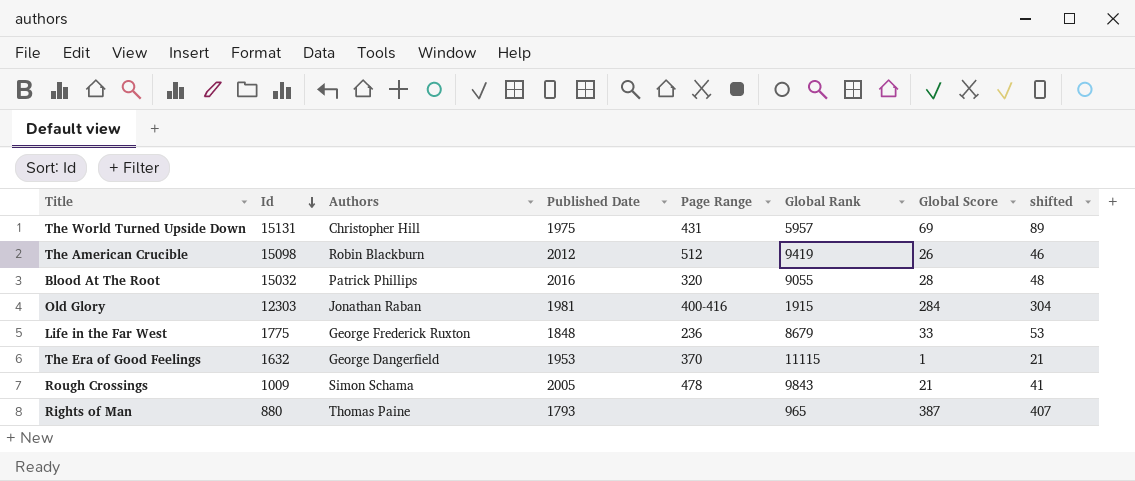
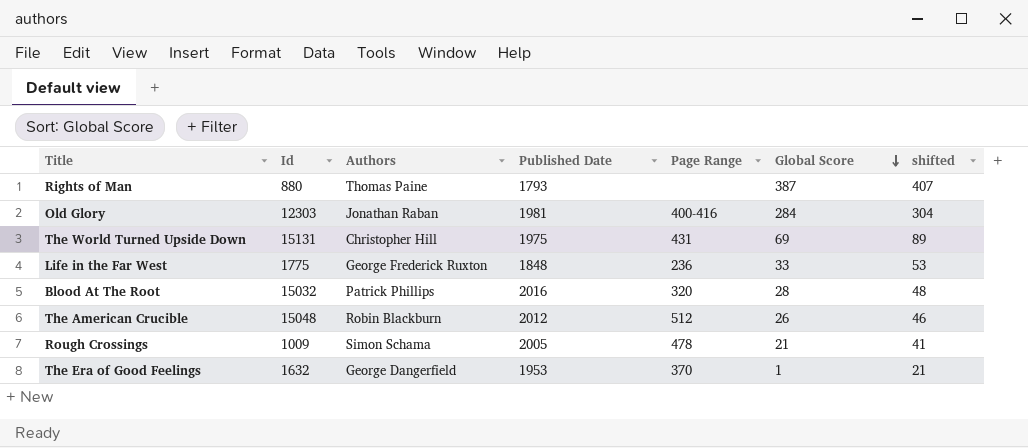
row order: Id descending -> Global Score descending
column Global Rank | position: 6 -> none
The American Crucible | Id: 15098 -> 15048

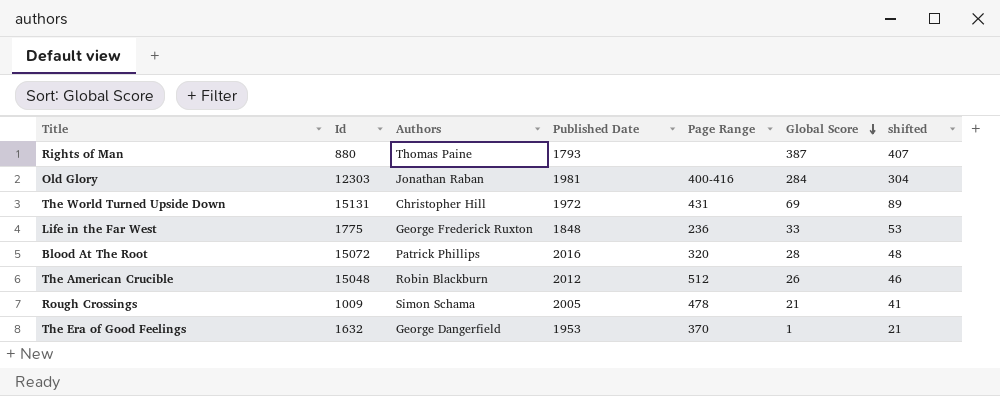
The World Turned Upside Down | Published Date: 1975 -> 1972
Blood At The Root | Id: 15032 -> 15072

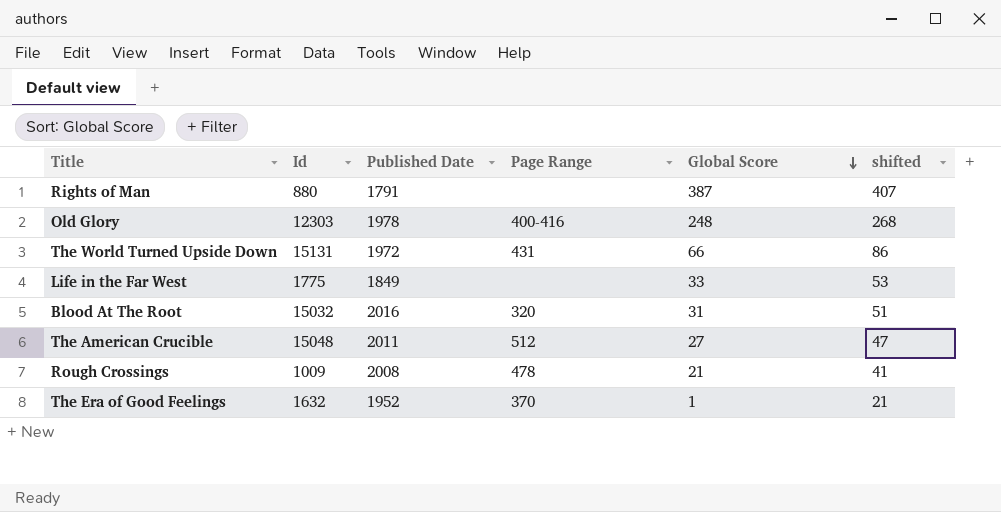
column Authors | position: 3 -> none
Rights of Man | Published Date: 1793 -> 1791
Old Glory | Published Date: 1981 -> 1978
Old Glory | Global Score: 284 -> 248
Old Glory | shifted: 304 -> 268
The World Turned Upside Down | Global Score: 69 -> 66
The World Turned Upside Down | shifted: 89 -> 86
Life in the Far West | Published Date: 1848 -> 1849
Life in the Far West | Page Range: 236 -> none
Blood At The Root | Id: 15072 -> 15032
Blood At The Root | Global Score: 28 -> 31
Blood At The Root | shifted: 48 -> 51
The American Crucible | Published Date: 2012 -> 2011
The American Crucible | Global Score: 26 -> 27
The American Crucible | shifted: 46 -> 47
Rough Crossings | Published Date: 2005 -> 2008
The Era of Good Feelings | Published Date: 1953 -> 1952

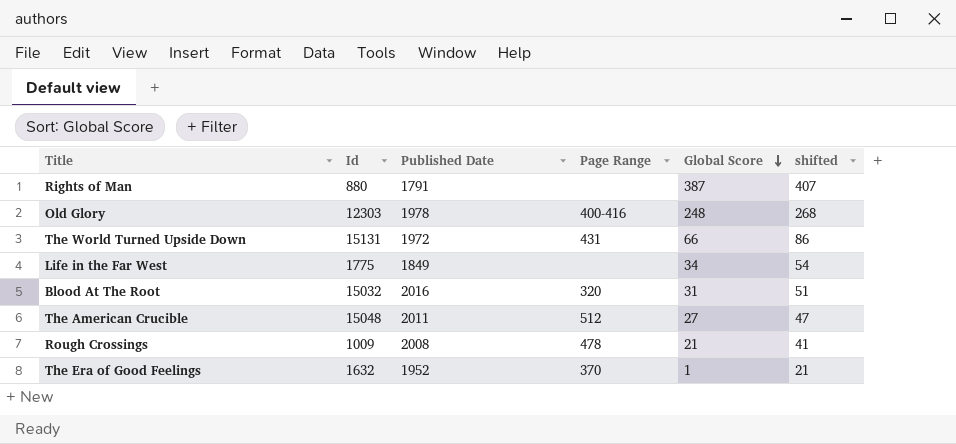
Life in the Far West | Global Score: 33 -> 34
Life in the Far West | shifted: 53 -> 54

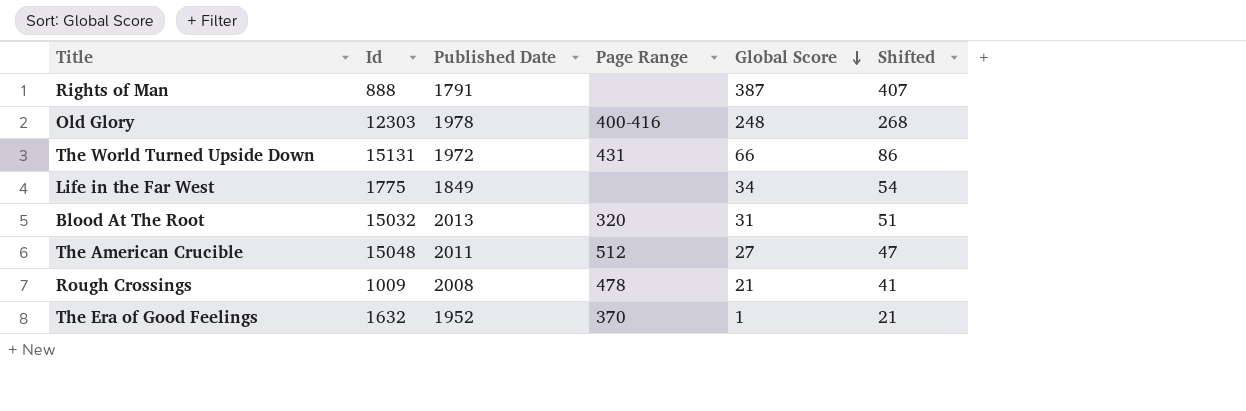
column name: shifted -> Shifted
Rights of Man | Id: 880 -> 888
Blood At The Root | Published Date: 2016 -> 2013

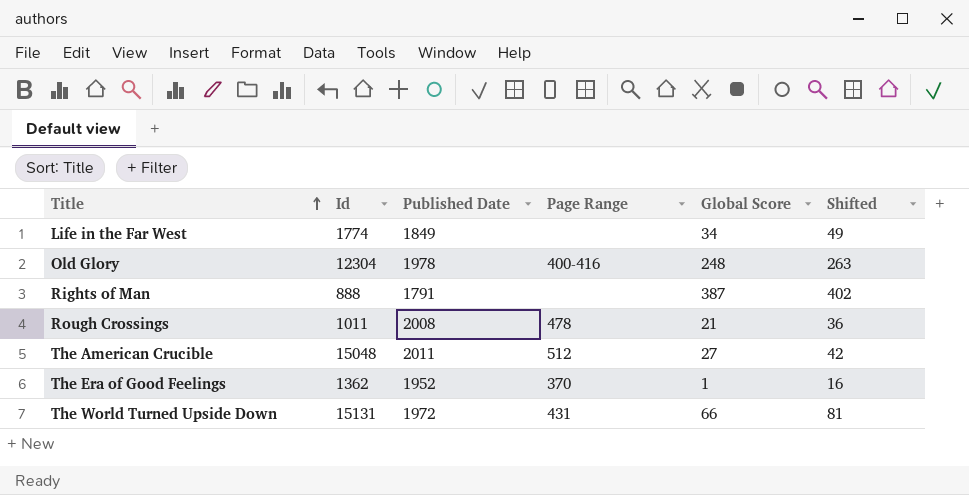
row order: Global Score descending -> Title ascending
column Shifted | formula: [Global Score] + 20 -> [Global Score] + 15
row Blood At The Root: 15032 | 2013 | 320 | 31 | 51 -> none
Life in the Far West | Id: 1775 -> 1774
Old Glory | Id: 12303 -> 12304
Rough Crossings | Id: 1009 -> 1011
The Era of Good Feelings | Id: 1632 -> 1362

